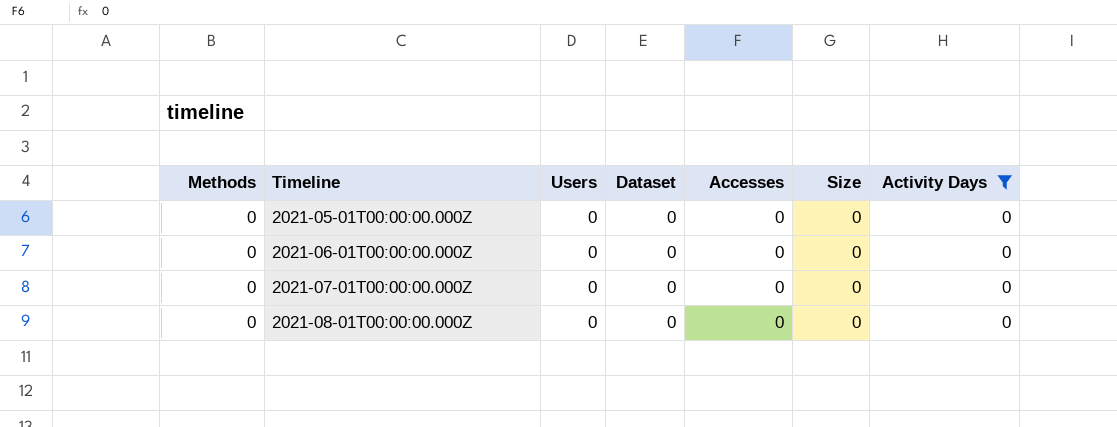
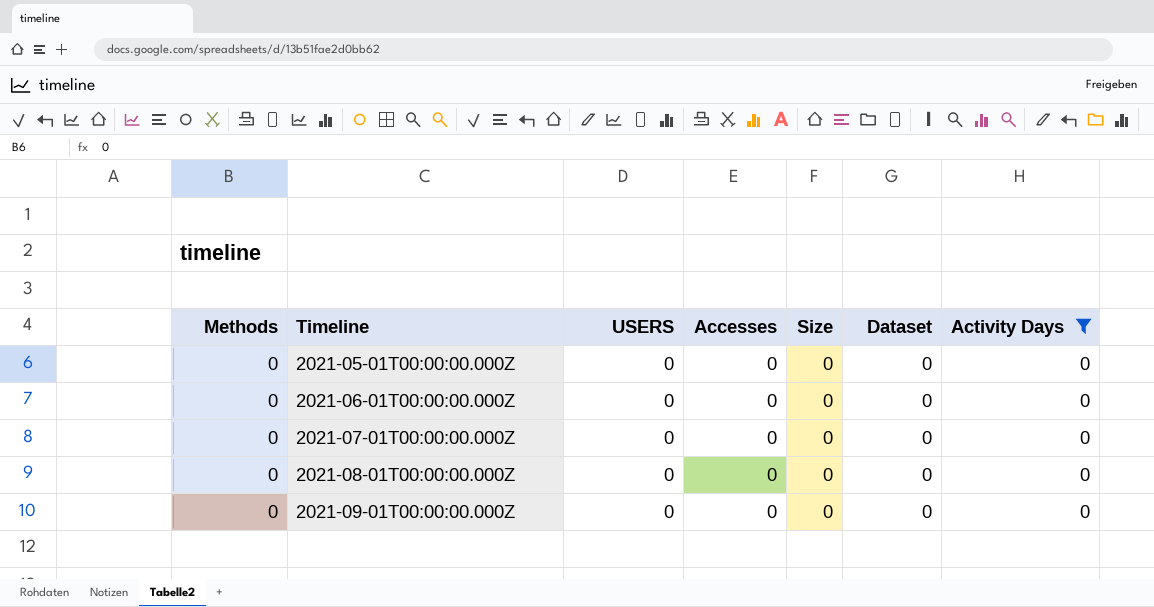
column name: Users -> USERS
column Dataset | position: 4 -> 6
row 2021-09-01T00:00:00.000Z: none -> 0 | 0 | 0 | 0 | 0 | 0

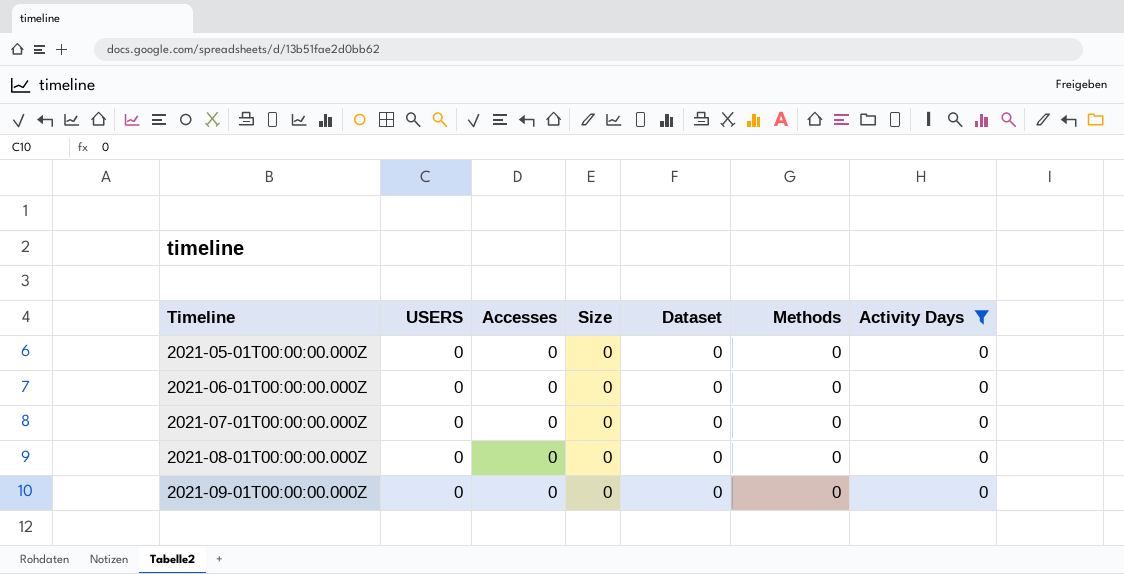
column Methods | position: 1 -> 6

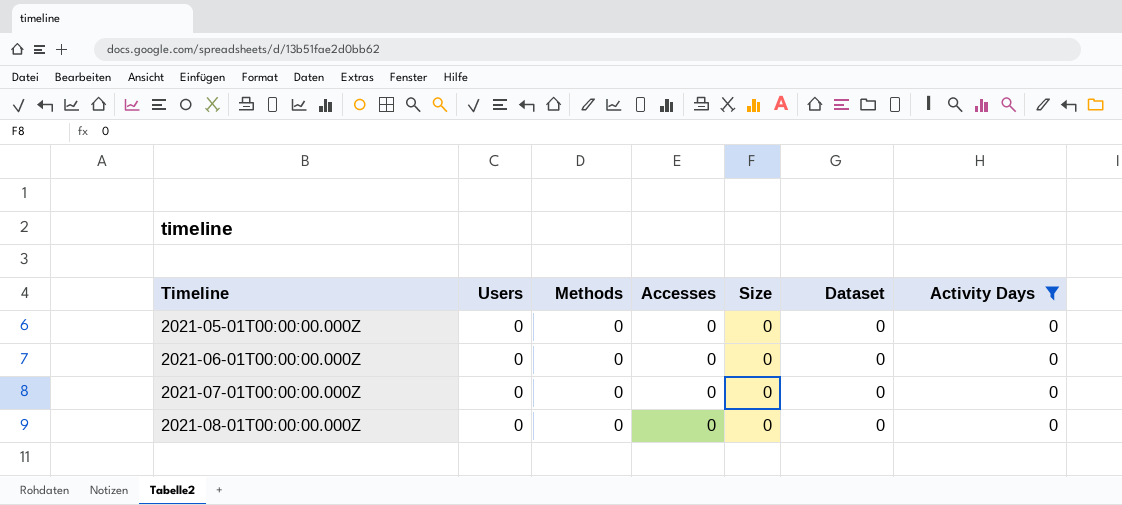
column name: USERS -> Users
column Methods | position: 6 -> 3
row 2021-09-01T00:00:00.000Z: 0 | 0 | 0 | 0 | 0 | 0 -> none

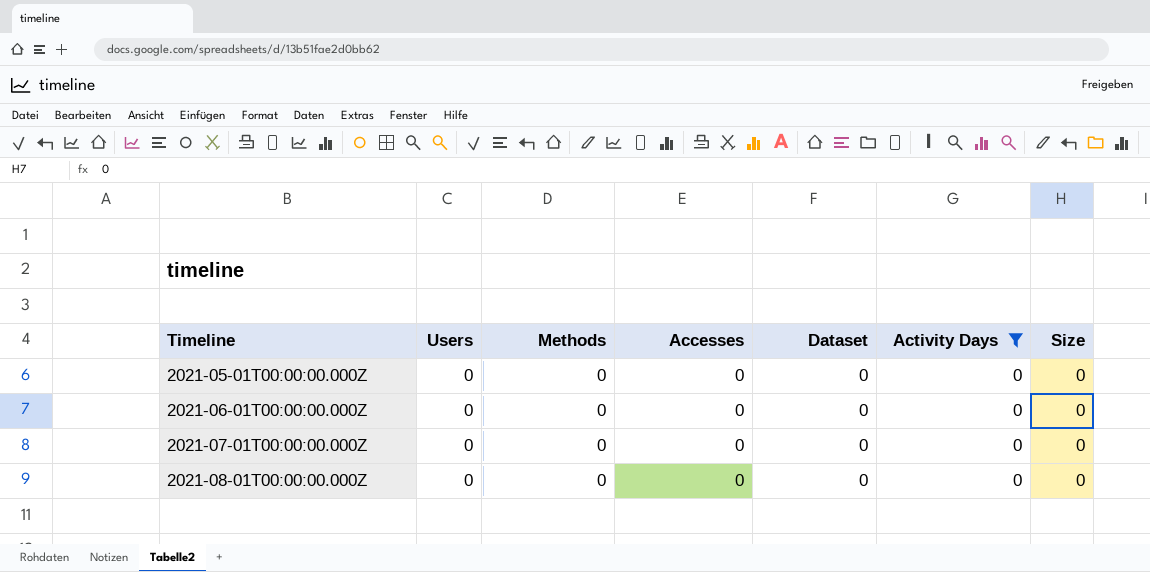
column Size | position: 5 -> 7

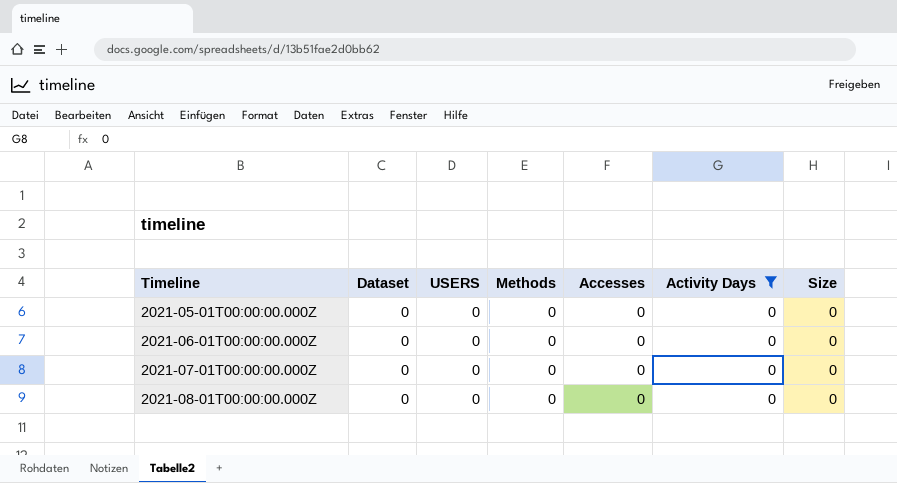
column Dataset | position: 5 -> 2
column name: Users -> USERS

